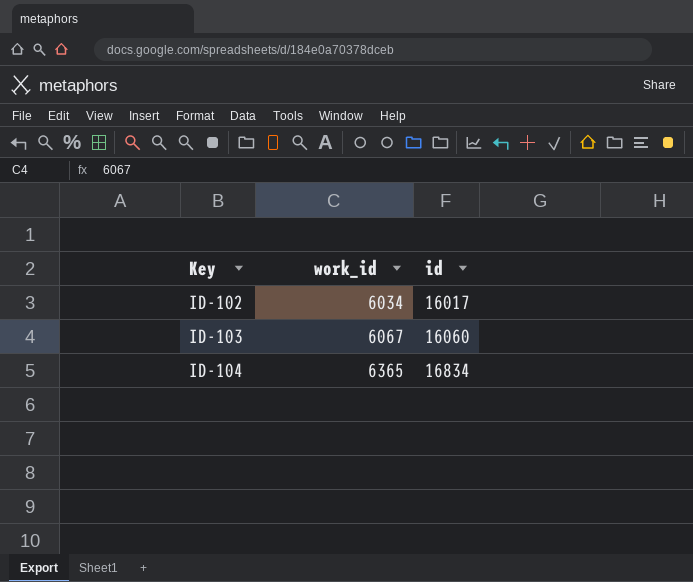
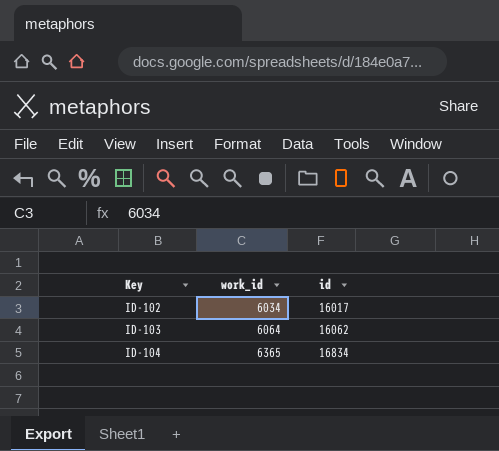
ID-103 | work_id: 6067 -> 6064
ID-103 | id: 16060 -> 16062

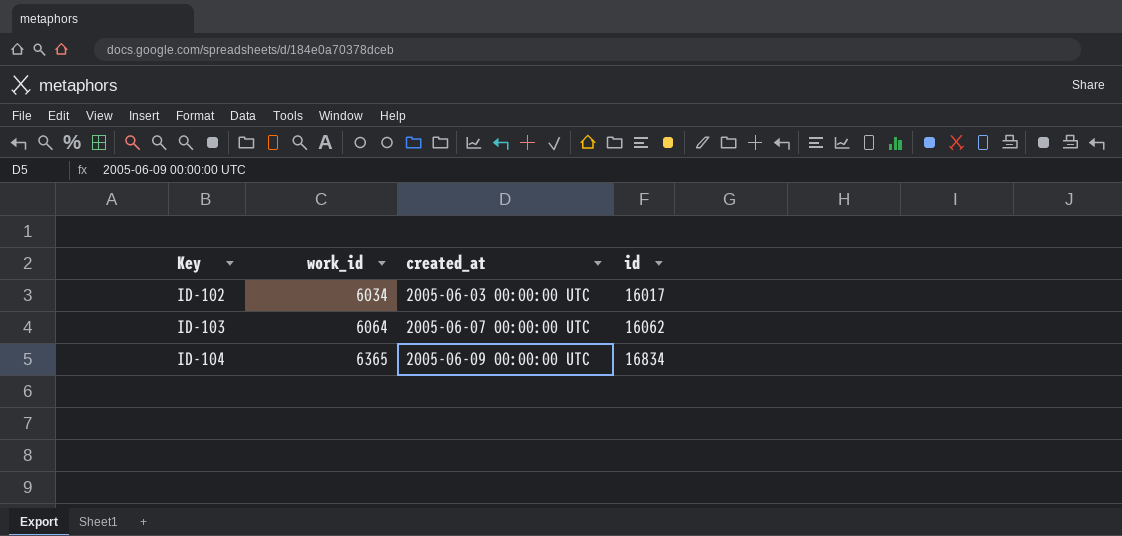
column created_at | position: none -> 3

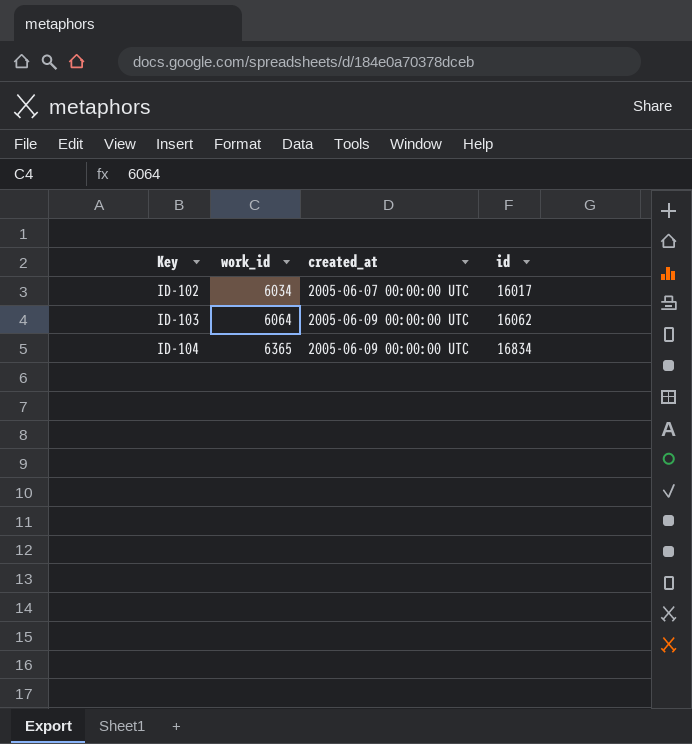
ID-102 | created_at: 2005-06-03 00:00:00 UTC -> 2005-06-07 00:00:00 UTC
ID-103 | created_at: 2005-06-07 00:00:00 UTC -> 2005-06-09 00:00:00 UTC

